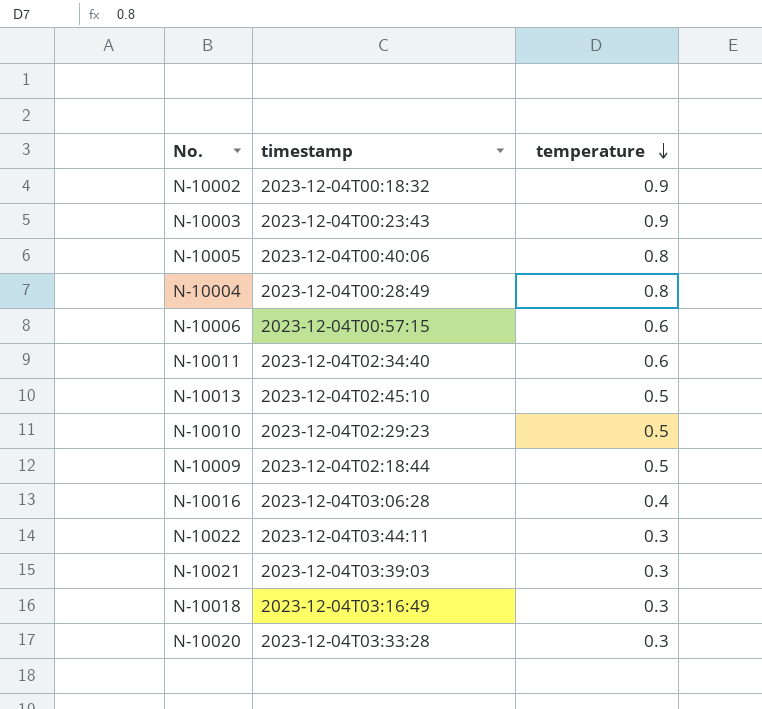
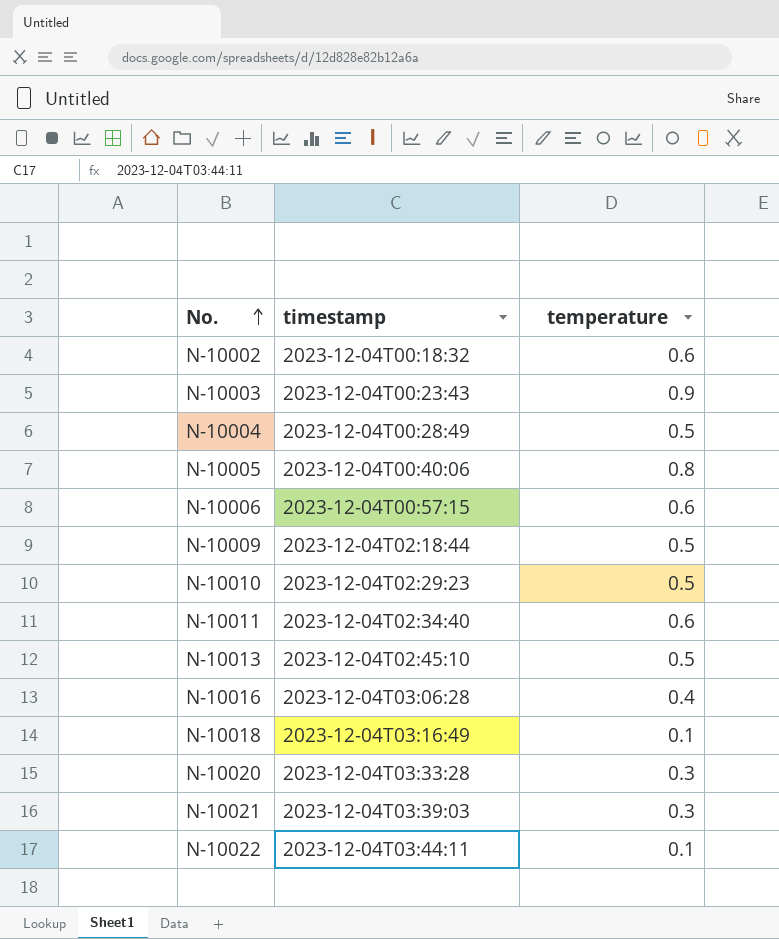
row order: temperature descending -> No. ascending
N-10002 | temperature: 0.9 -> 0.6
N-10004 | temperature: 0.8 -> 0.5
N-10018 | temperature: 0.3 -> 0.1
N-10022 | temperature: 0.3 -> 0.1

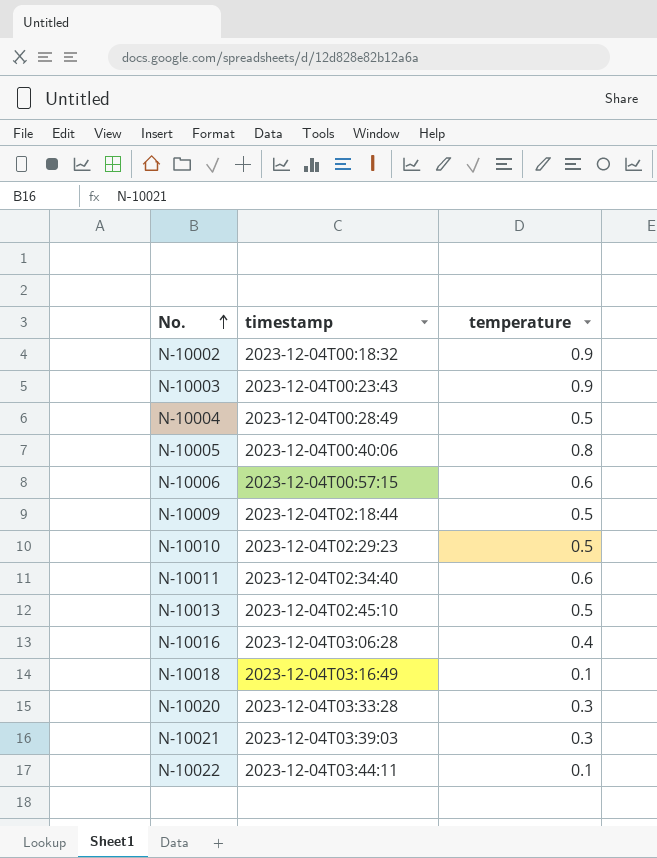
N-10002 | temperature: 0.6 -> 0.9

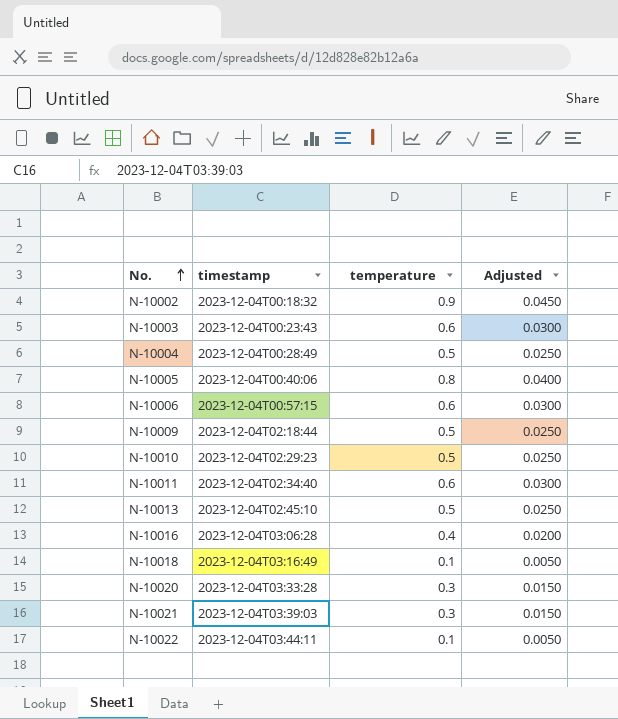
column Adjusted | formula: none -> [temperature] * 0.05
N-10003 | temperature: 0.9 -> 0.6

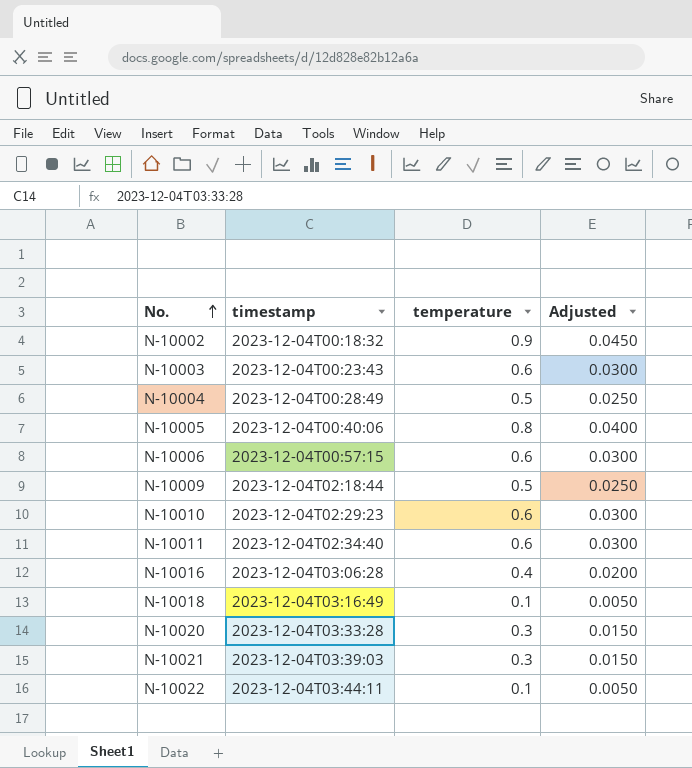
row N-10013: 2023-12-04T02:45:10 | 0.5 | 0.0250 -> none
N-10010 | temperature: 0.5 -> 0.6
N-10010 | Adjusted: 0.0250 -> 0.0300

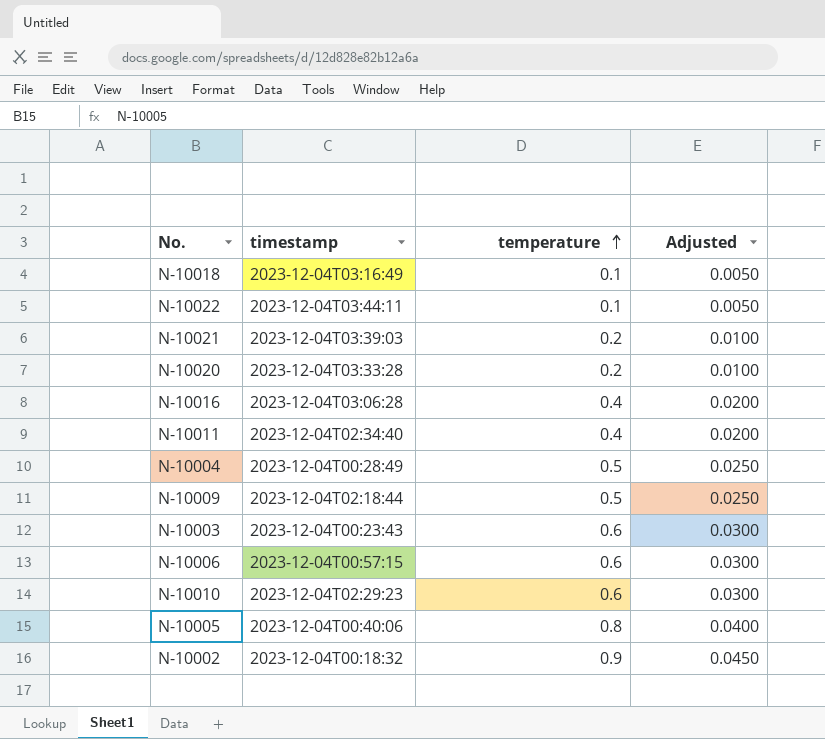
row order: No. ascending -> temperature ascending
N-10021 | temperature: 0.3 -> 0.2
N-10021 | Adjusted: 0.0150 -> 0.0100
N-10020 | temperature: 0.3 -> 0.2
N-10020 | Adjusted: 0.0150 -> 0.0100
N-10011 | temperature: 0.6 -> 0.4
N-10011 | Adjusted: 0.0300 -> 0.0200

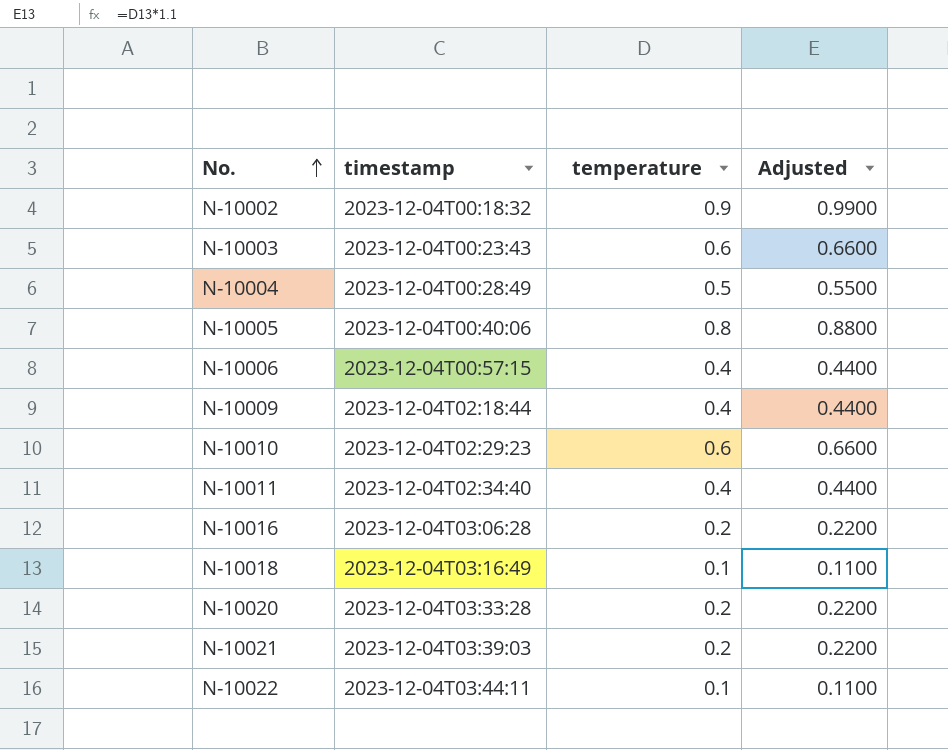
row order: temperature ascending -> No. ascending
column Adjusted | formula: [temperature] * 0.05 -> [temperature] * 1.1
N-10006 | temperature: 0.6 -> 0.4
N-10009 | temperature: 0.5 -> 0.4
N-10016 | temperature: 0.4 -> 0.2

